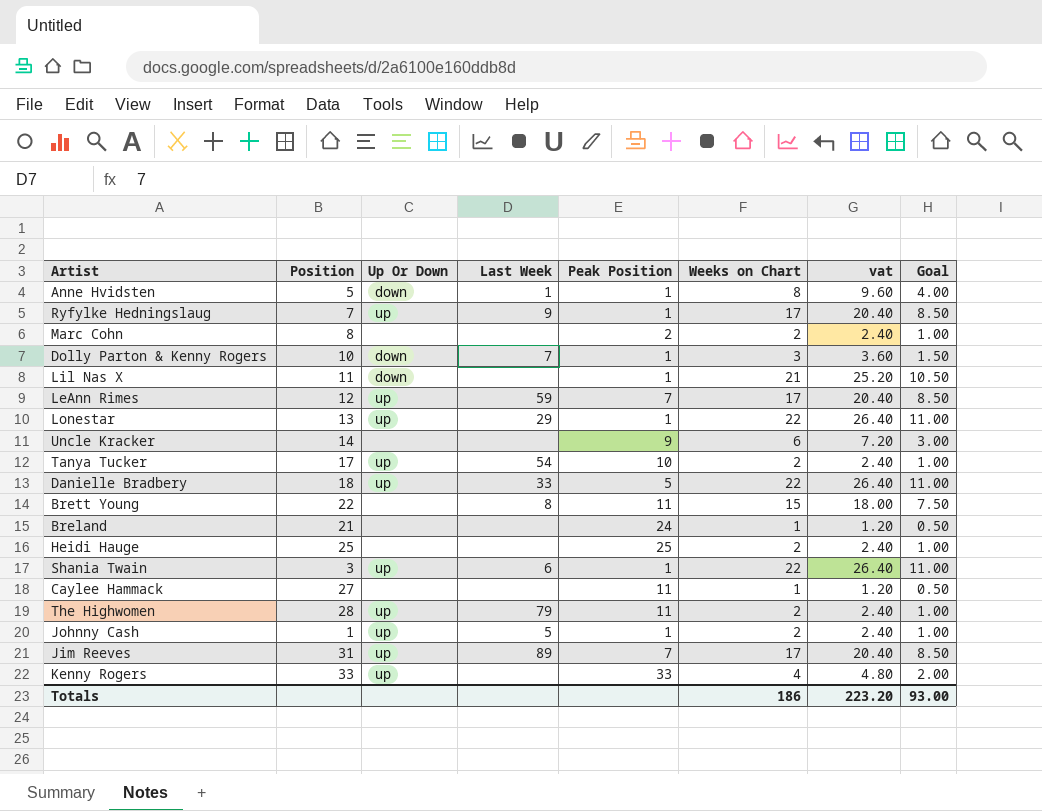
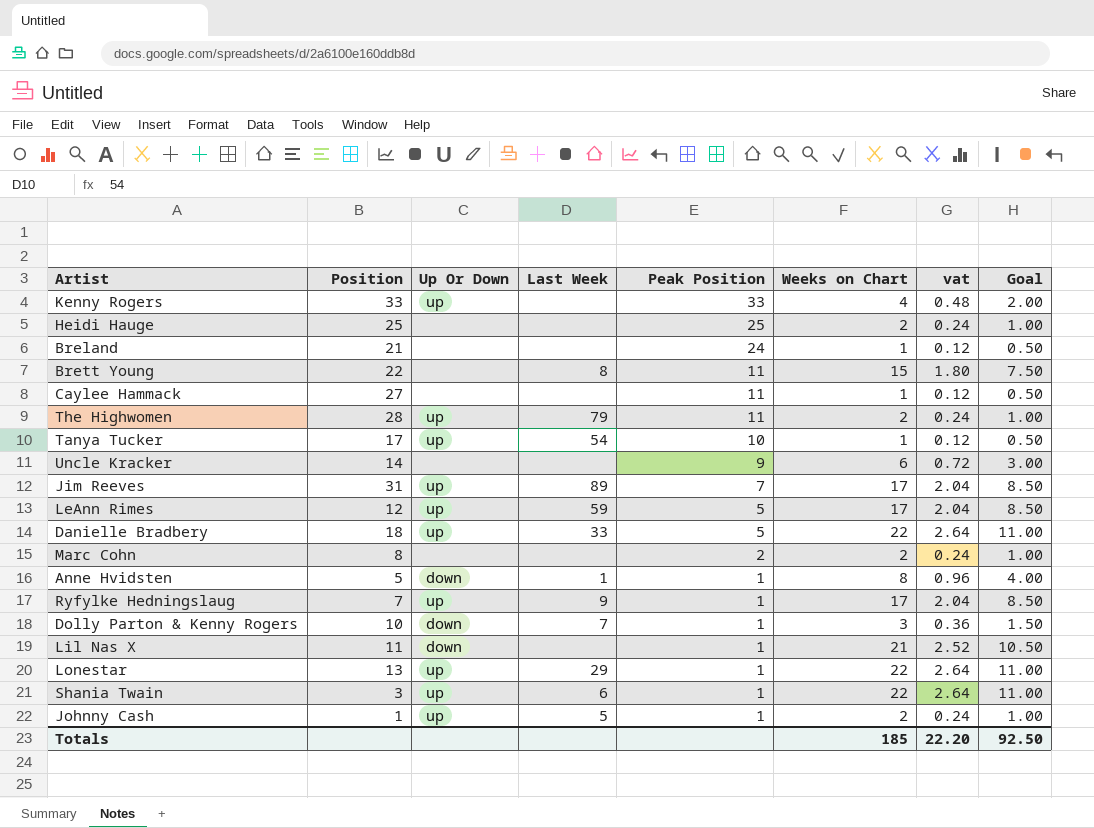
row order: none -> Peak Position descending
column vat | formula: [Weeks on Chart] * 1.2 -> [Weeks on Chart] * 0.12
Tanya Tucker | Weeks on Chart: 2 -> 1
Tanya Tucker | Goal: 1.00 -> 0.50
LeAnn Rimes | Peak Position: 7 -> 5
Totals | Weeks on Chart: 186 -> 185
Totals | vat: 223.20 -> 22.20
Totals | Goal: 93.00 -> 92.50

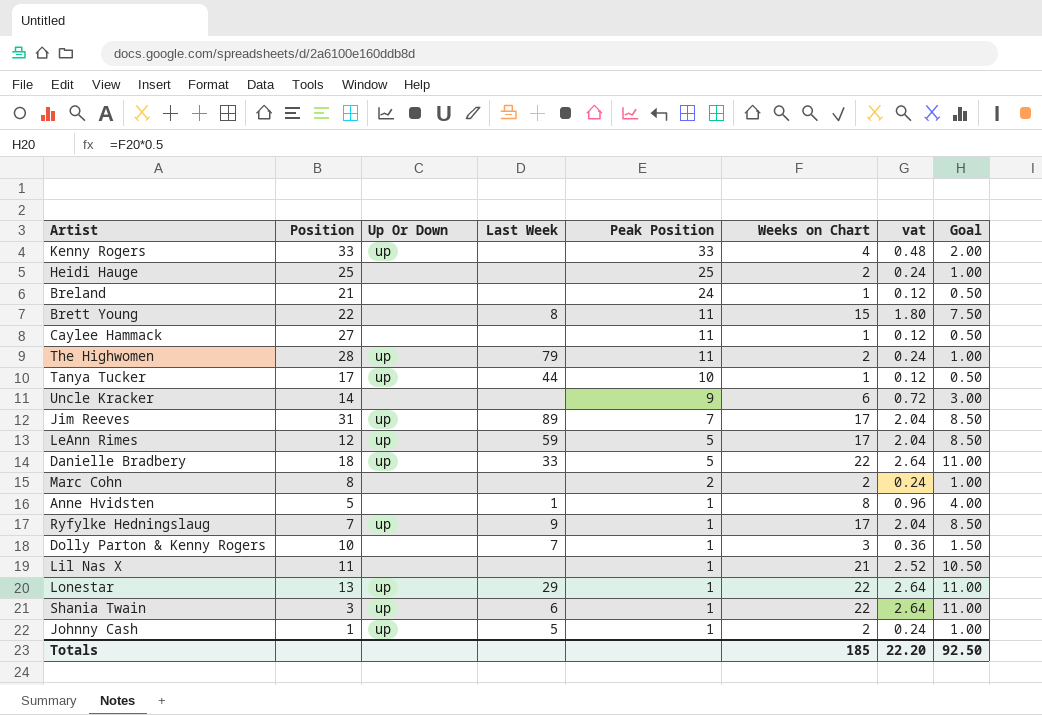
Tanya Tucker | Last Week: 54 -> 44
Anne Hvidsten | Up Or Down: down -> none
Dolly Parton & Kenny Rogers | Up Or Down: down -> none
Lil Nas X | Up Or Down: down -> none

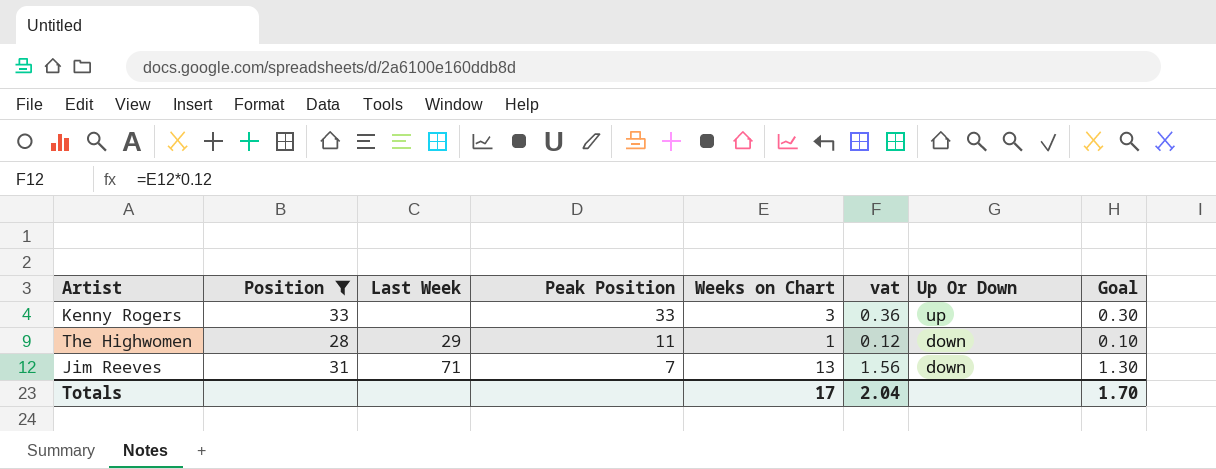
filter: none -> Position >= 28
column Up Or Down | position: 3 -> 7
column Goal | formula: [Weeks on Chart] * 0.5 -> [Weeks on Chart] * 0.1
Kenny Rogers | Weeks on Chart: 4 -> 3
Kenny Rogers | vat: 0.48 -> 0.36
The Highwomen | Last Week: 79 -> 29
The Highwomen | Weeks on Chart: 2 -> 1
The Highwomen | vat: 0.24 -> 0.12
The Highwomen | Up Or Down: up -> down
Jim Reeves | Last Week: 89 -> 71
Jim Reeves | Weeks on Chart: 17 -> 13
Jim Reeves | vat: 2.04 -> 1.56
Jim Reeves | Up Or Down: up -> down
Totals | Weeks on Chart: 185 -> 17
Totals | vat: 22.20 -> 2.04
Totals | Goal: 92.50 -> 1.70

